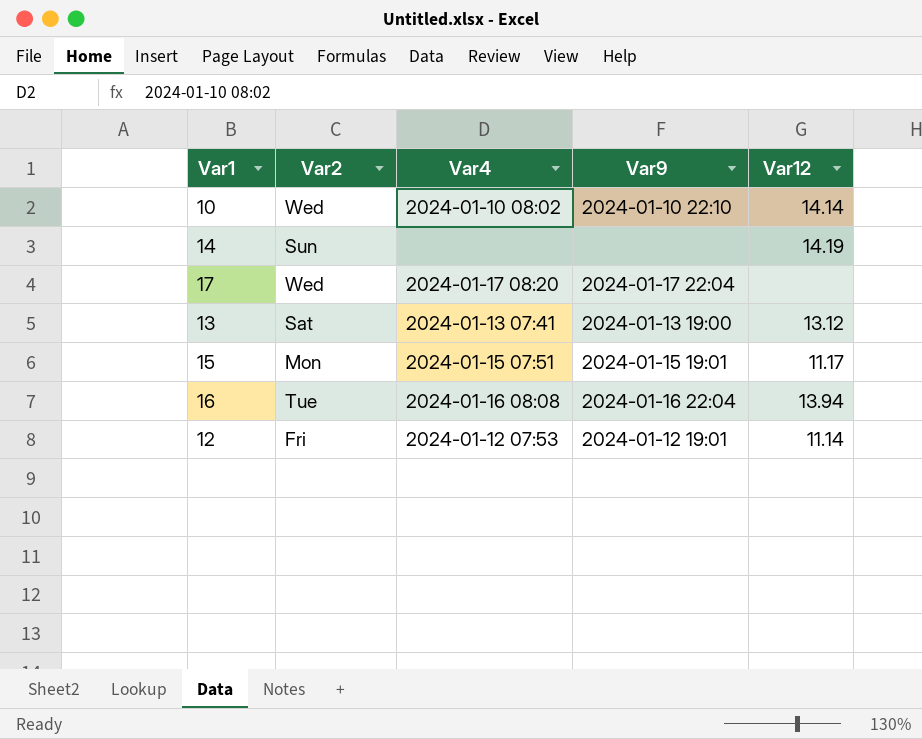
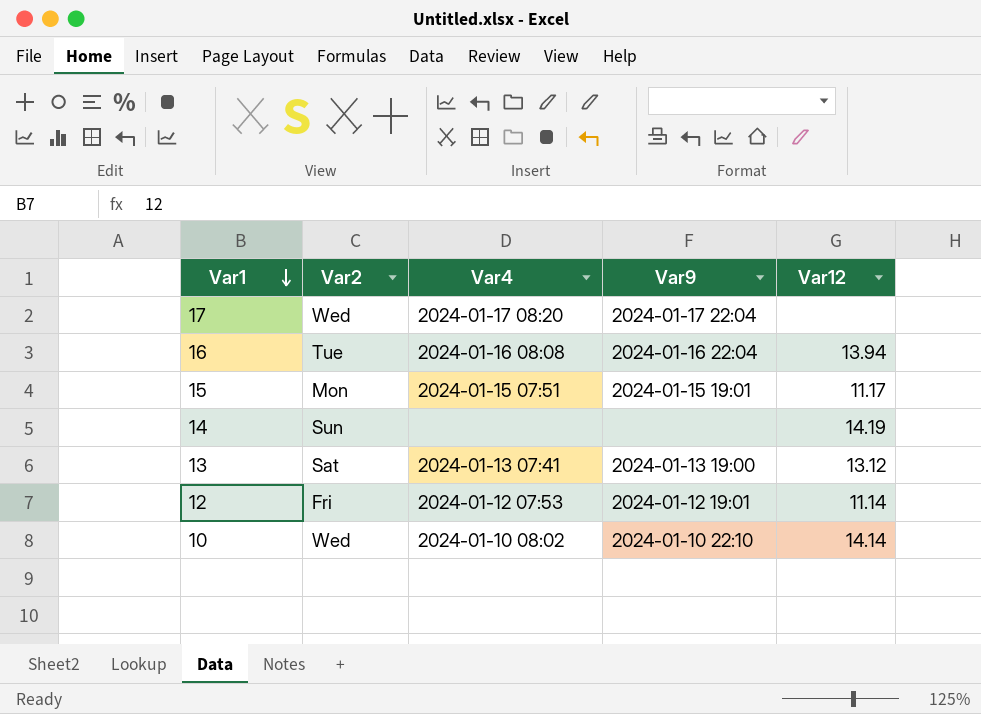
row order: none -> Var1 descending

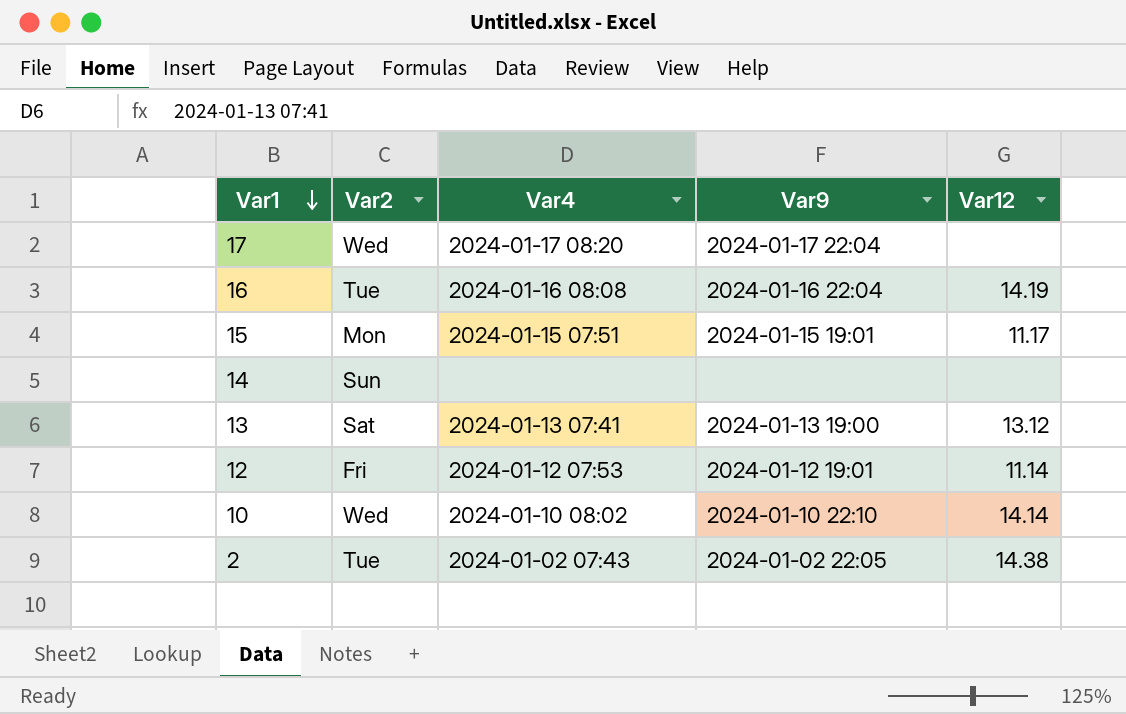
16 | Var12: 13.94 -> 14.19
14 | Var12: 14.19 -> none
row 2: none -> Tue | 2024-01-02 07:43 | 2024-01-02 22:05 | 14.38

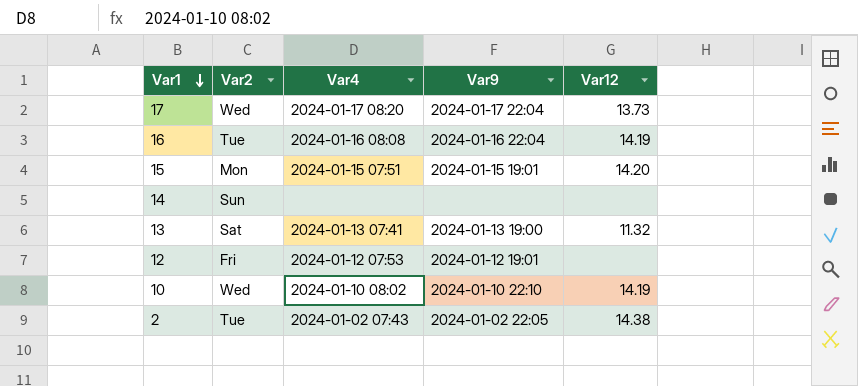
17 | Var12: none -> 13.73
15 | Var12: 11.17 -> 14.20
13 | Var12: 13.12 -> 11.32
12 | Var12: 11.14 -> none
10 | Var12: 14.14 -> 14.19

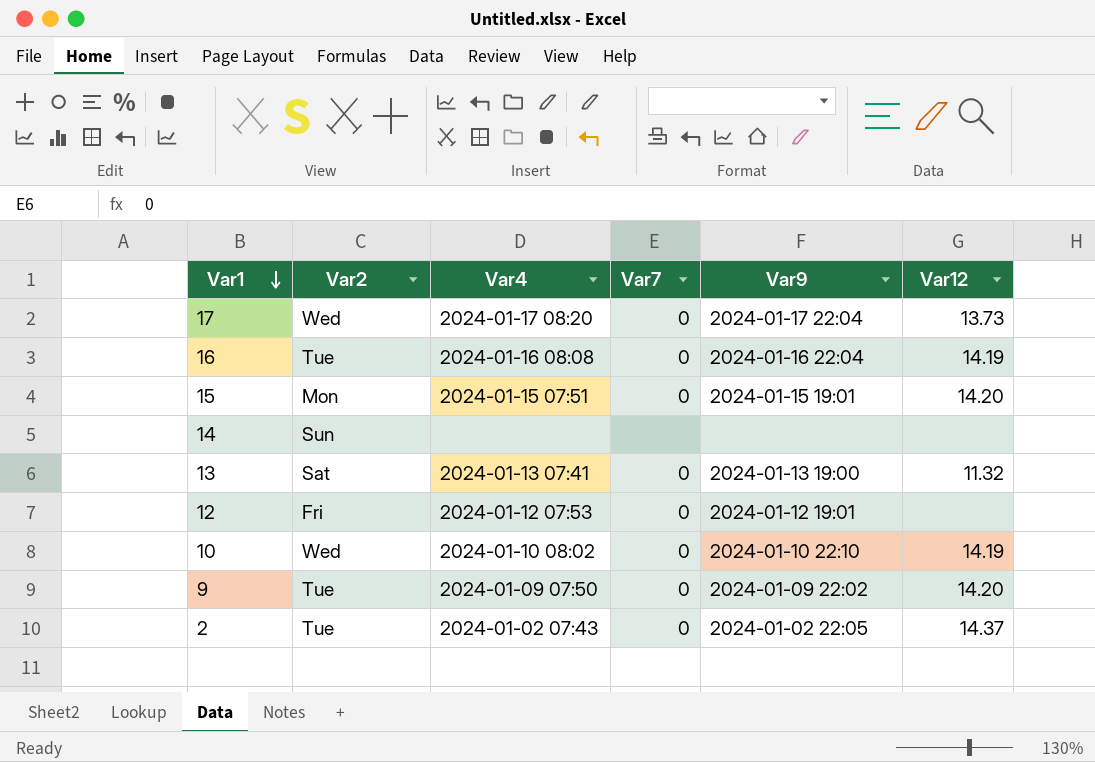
column Var7 | position: none -> 4
row 9: none -> Tue | 2024-01-09 07:50 | 0 | 2024-01-09 22:02 | 14.20
2 | Var12: 14.38 -> 14.37

